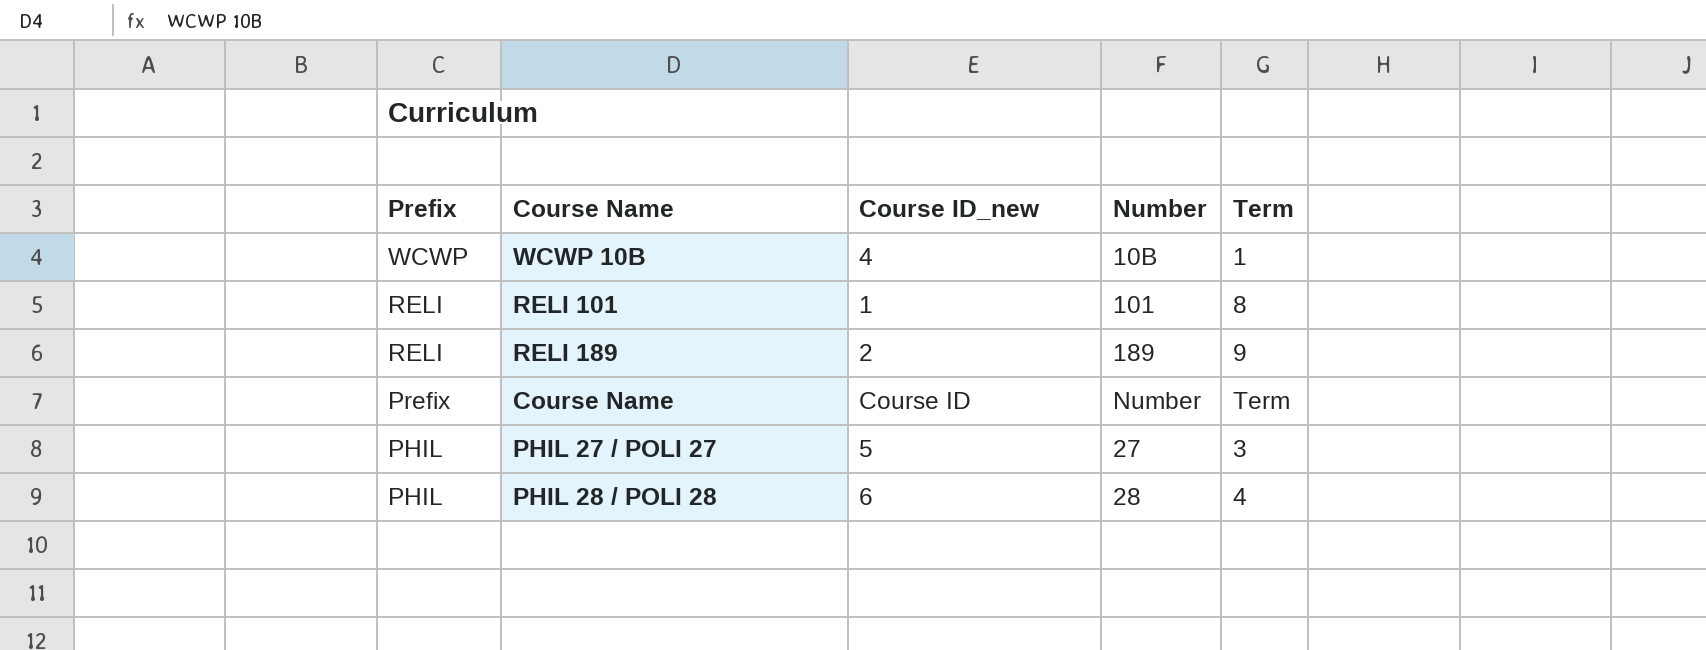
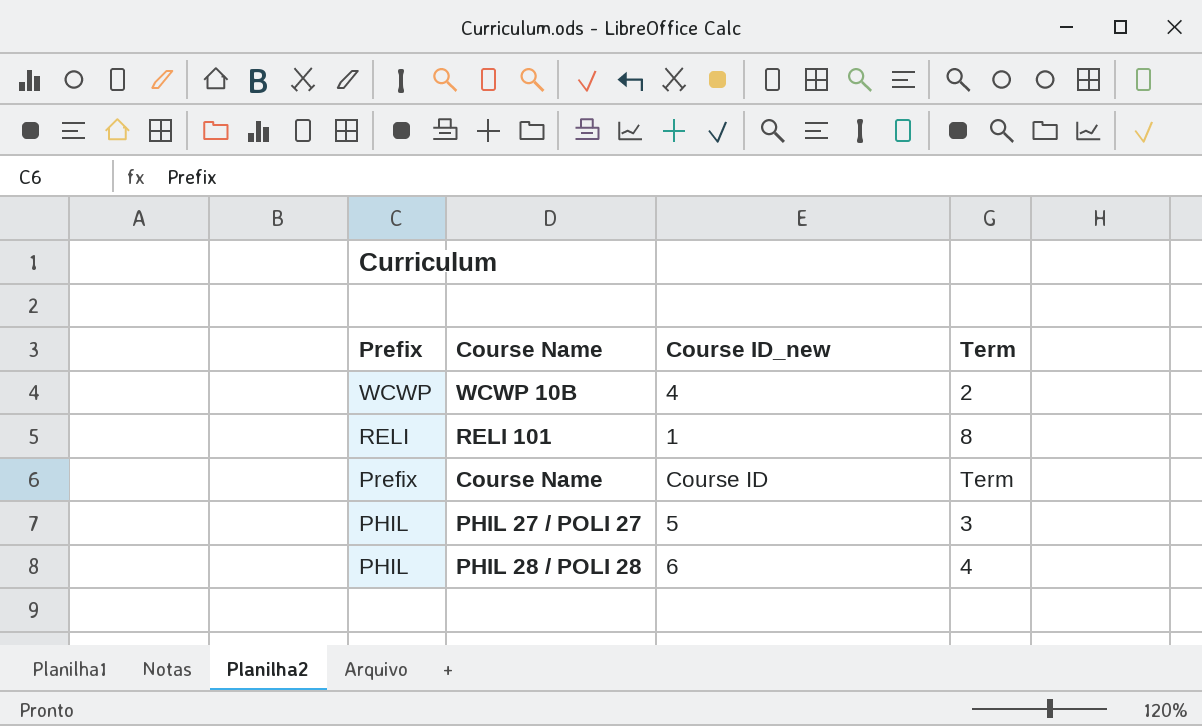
column Number | position: 4 -> none
row RELI 189: RELI | 2 | 189 | 9 -> none
WCWP 10B | Term: 1 -> 2

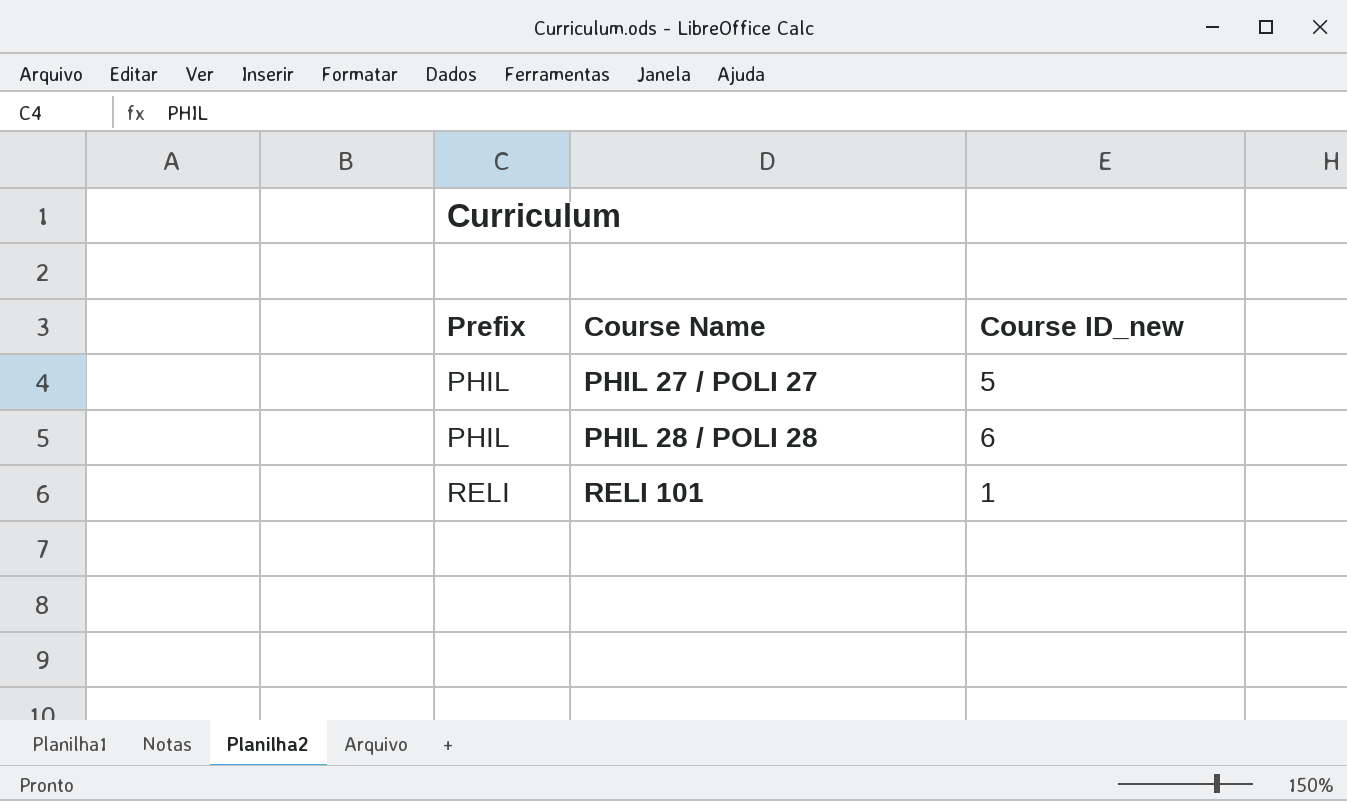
row order: Prefix descending -> Prefix ascending
column Term | position: 4 -> none
row WCWP 10B: WCWP | 4 | 2 -> none
row Course Name: Prefix | Course ID | Term -> none

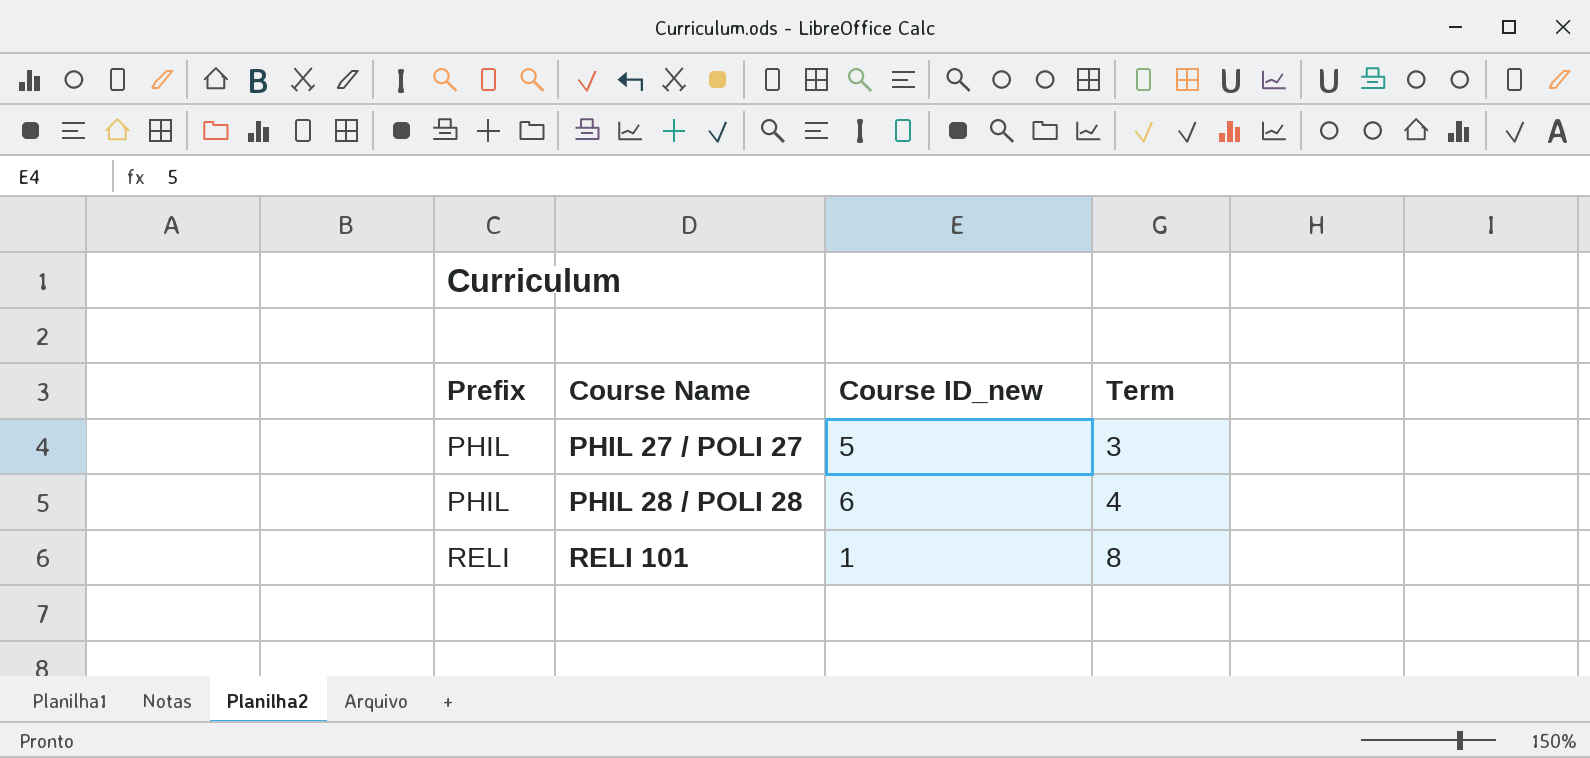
column Term | position: none -> 4

